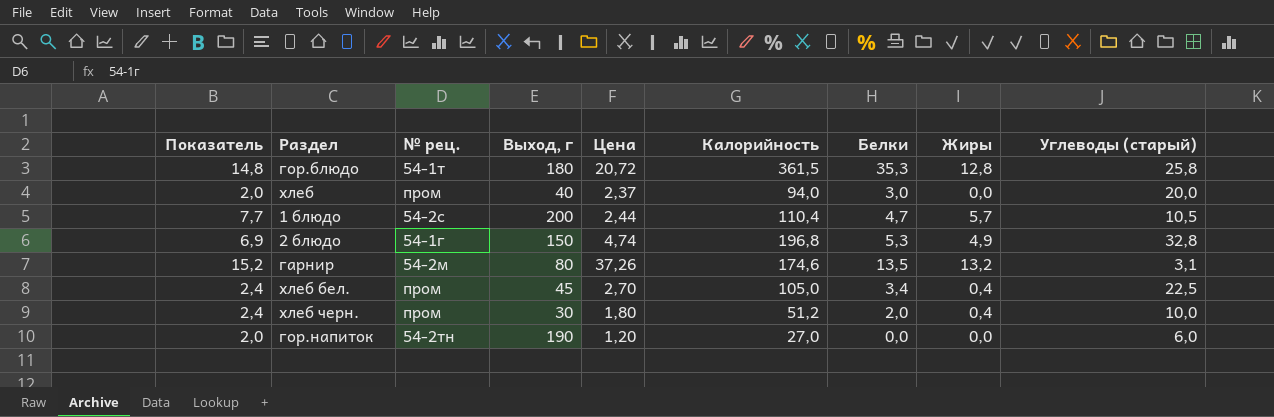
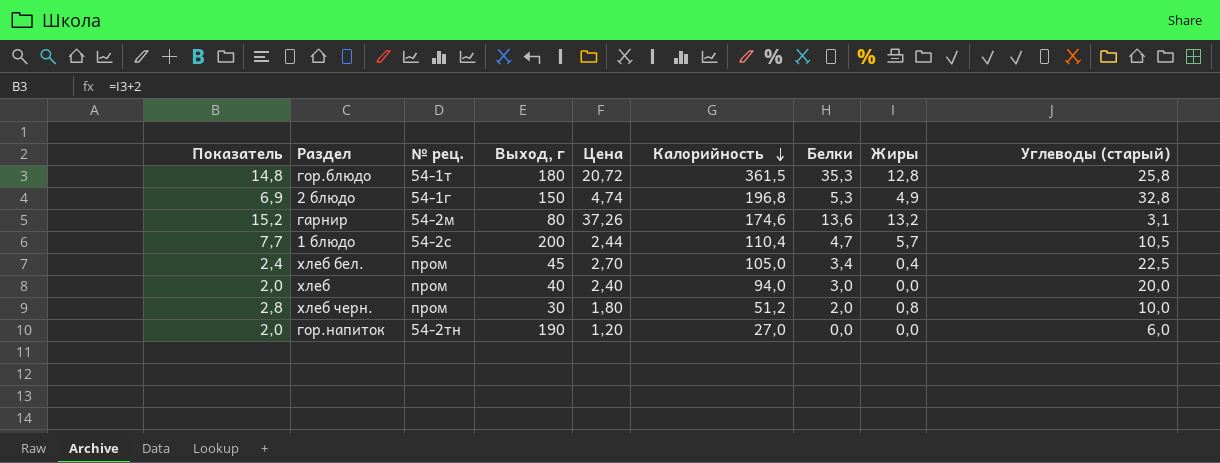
row order: none -> Калорийность descending
гарнир | Белки: 13,5 -> 13,6
хлеб | Цена: 2,37 -> 2,40
хлеб черн. | Показатель: 2,4 -> 2,8
хлеб черн. | Жиры: 0,4 -> 0,8

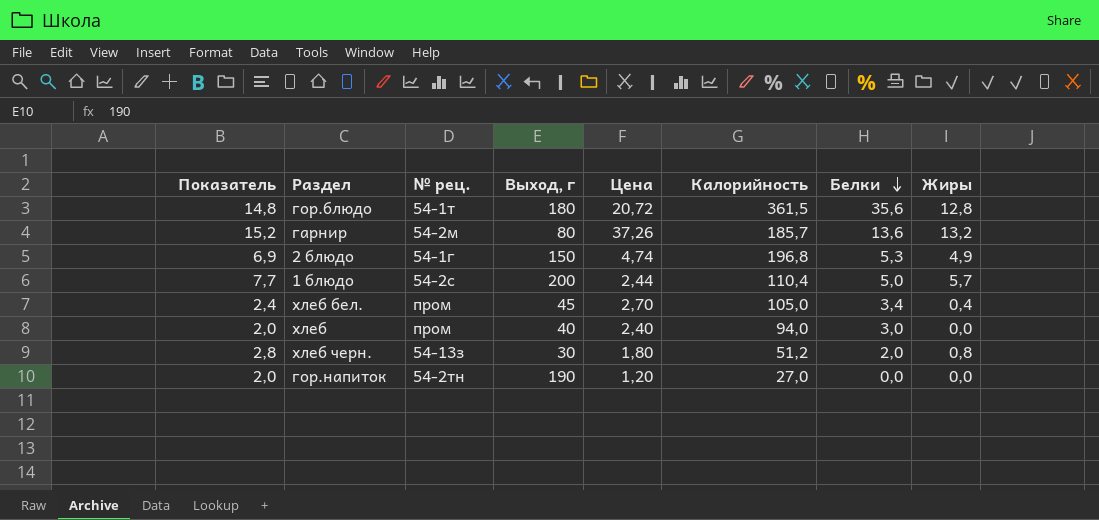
row order: Калорийность descending -> Белки descending
column Углеводы (старый) | position: 9 -> none
гор.блюдо | Белки: 35,3 -> 35,6
гарнир | Калорийность: 174,6 -> 185,7
1 блюдо | Белки: 4,7 -> 5,0
хлеб черн. | № рец.: пром -> 54-13з

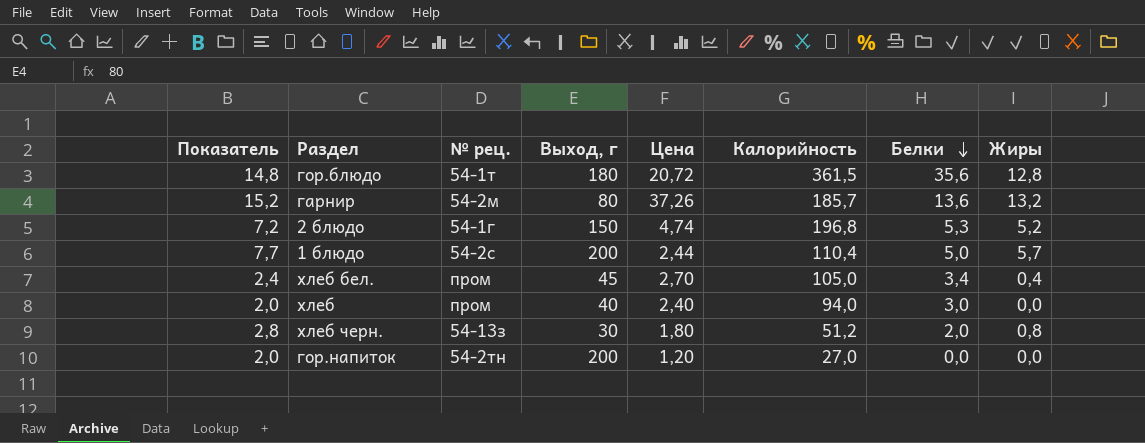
2 блюдо | Показатель: 6,9 -> 7,2
2 блюдо | Жиры: 4,9 -> 5,2
гор.напиток | Выход, г: 190 -> 200

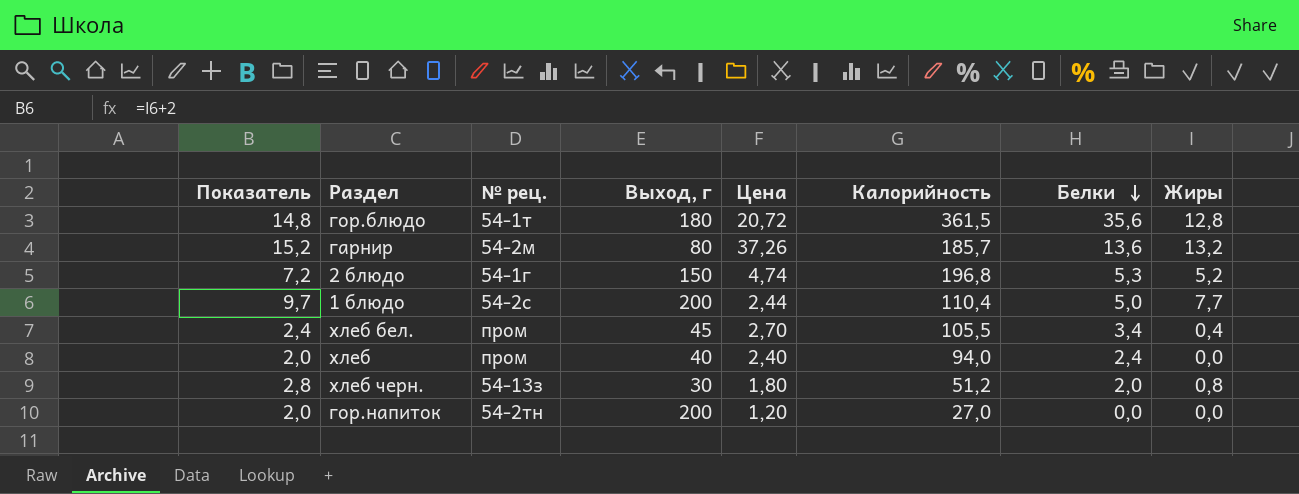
1 блюдо | Показатель: 7,7 -> 9,7
1 блюдо | Жиры: 5,7 -> 7,7
хлеб бел. | Калорийность: 105,0 -> 105,5
хлеб | Белки: 3,0 -> 2,4

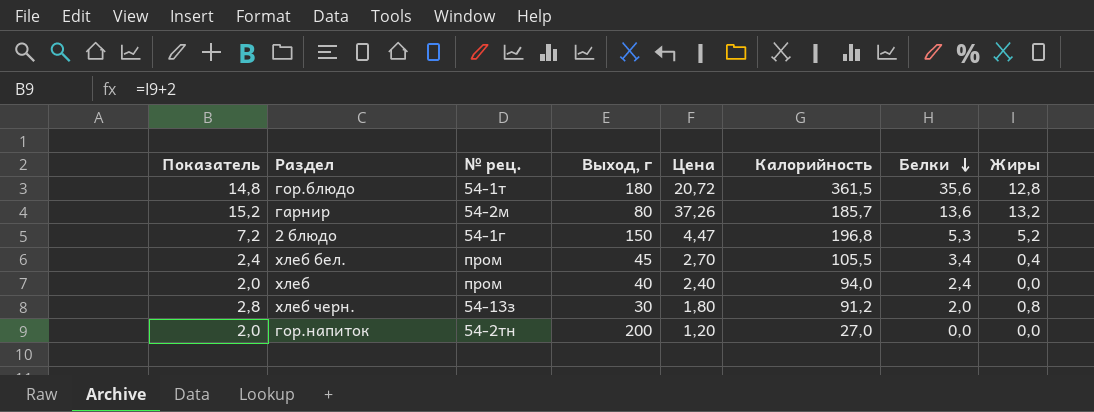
row 1 блюдо: 9,7 | 54-2с | 200 | 2,44 | 110,4 | 5,0 | 7,7 -> none
2 блюдо | Цена: 4,74 -> 4,47
хлеб черн. | Калорийность: 51,2 -> 91,2

